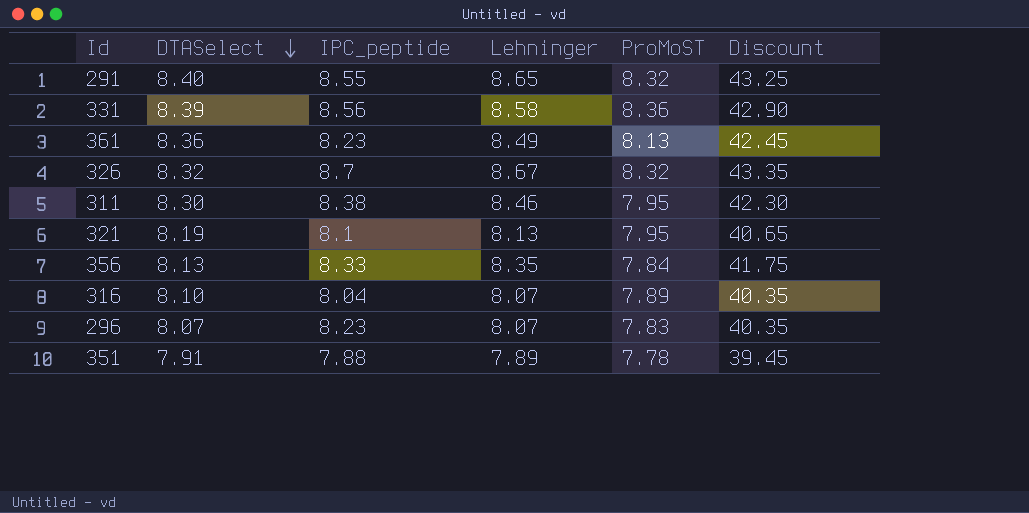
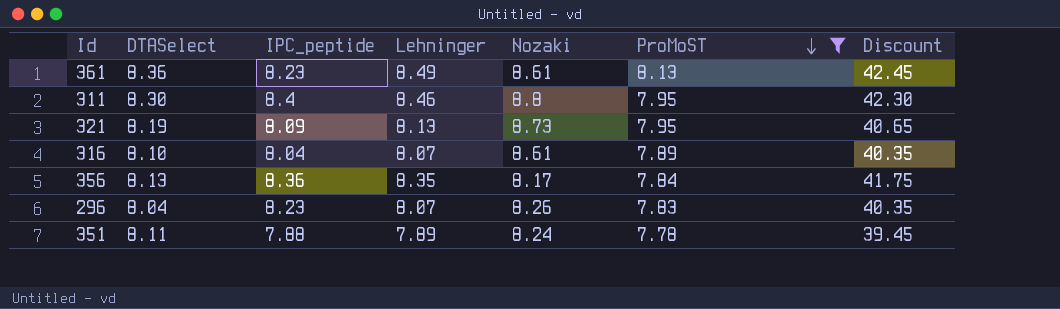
filter: none -> ProMoST <= 8.13
row order: DTASelect descending -> ProMoST descending
column Nozaki | position: none -> 5
311 | IPC_peptide: 8.38 -> 8.4
321 | IPC_peptide: 8.1 -> 8.09
356 | IPC_peptide: 8.33 -> 8.36
296 | DTASelect: 8.07 -> 8.04
351 | DTASelect: 7.91 -> 8.11

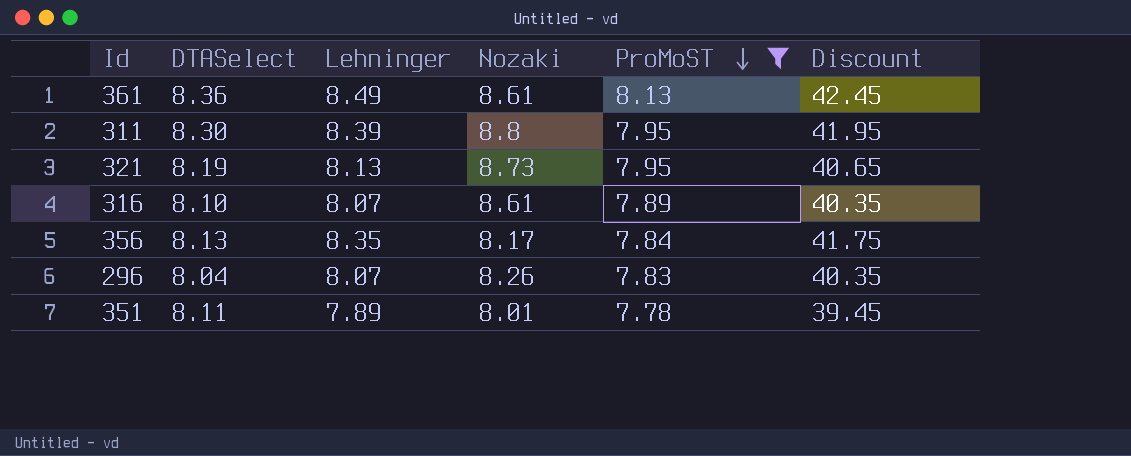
column IPC_peptide | position: 3 -> none
311 | Lehninger: 8.46 -> 8.39
311 | Discount: 42.30 -> 41.95
351 | Nozaki: 8.24 -> 8.01

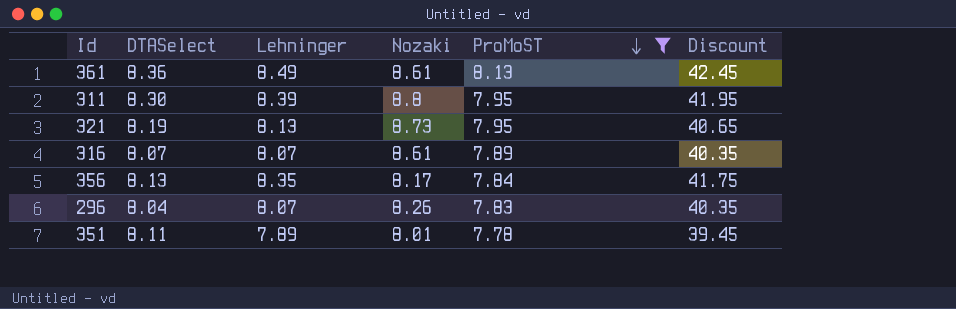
316 | DTASelect: 8.10 -> 8.07

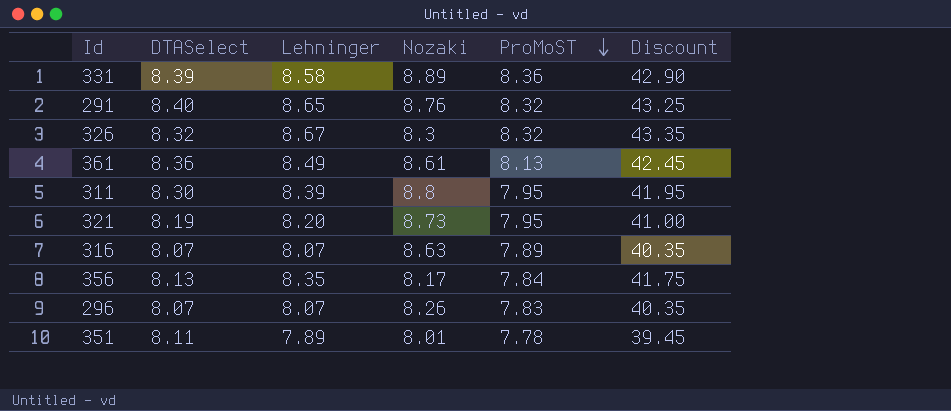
filter: ProMoST <= 8.13 -> none
321 | Lehninger: 8.13 -> 8.20
321 | Discount: 40.65 -> 41.00
316 | Nozaki: 8.61 -> 8.63
296 | DTASelect: 8.04 -> 8.07

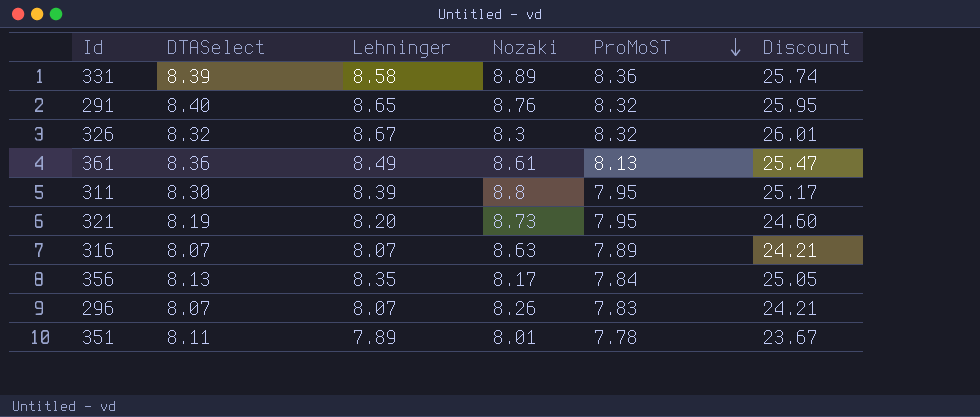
column Discount | formula: [Lehninger] * 5 -> [Lehninger] * 3

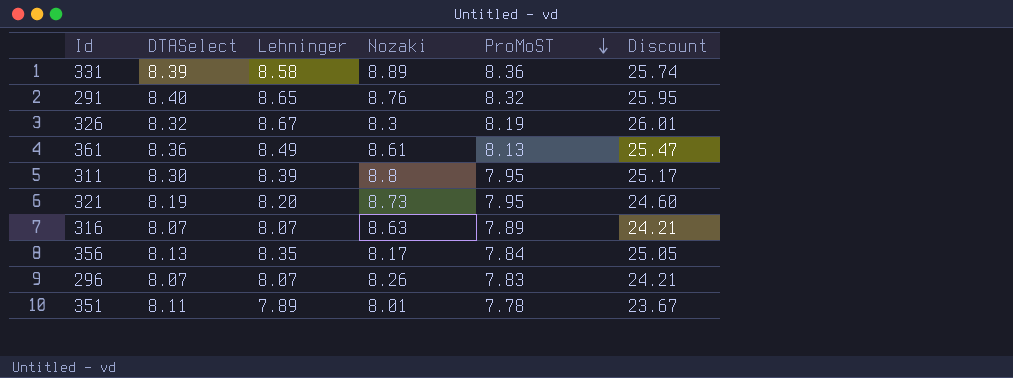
326 | ProMoST: 8.32 -> 8.19

